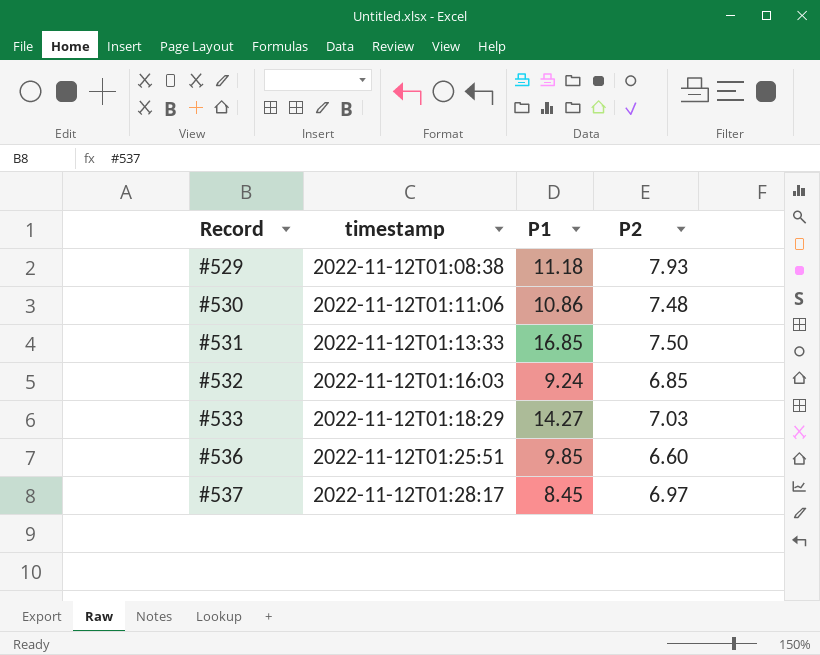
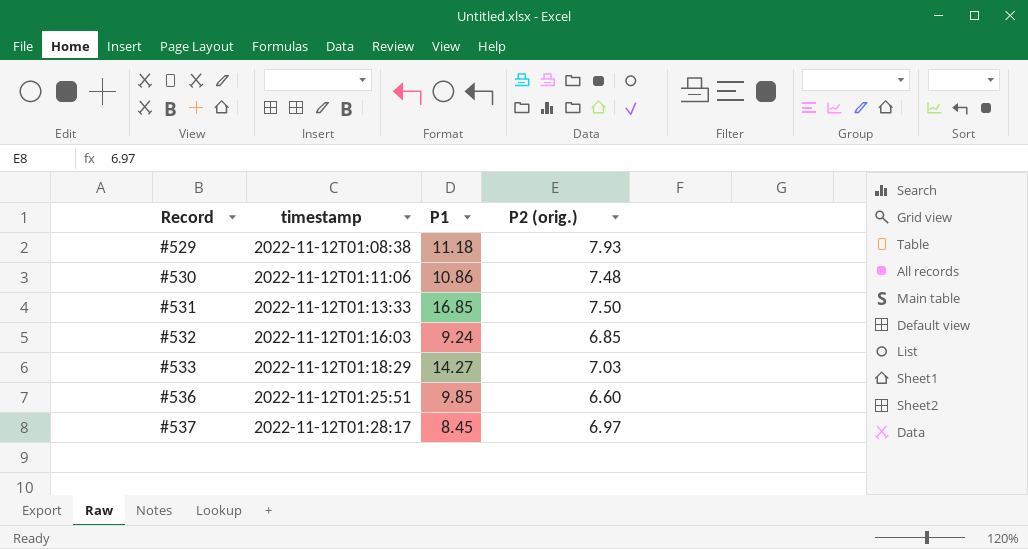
column name: P2 -> P2 (orig.)

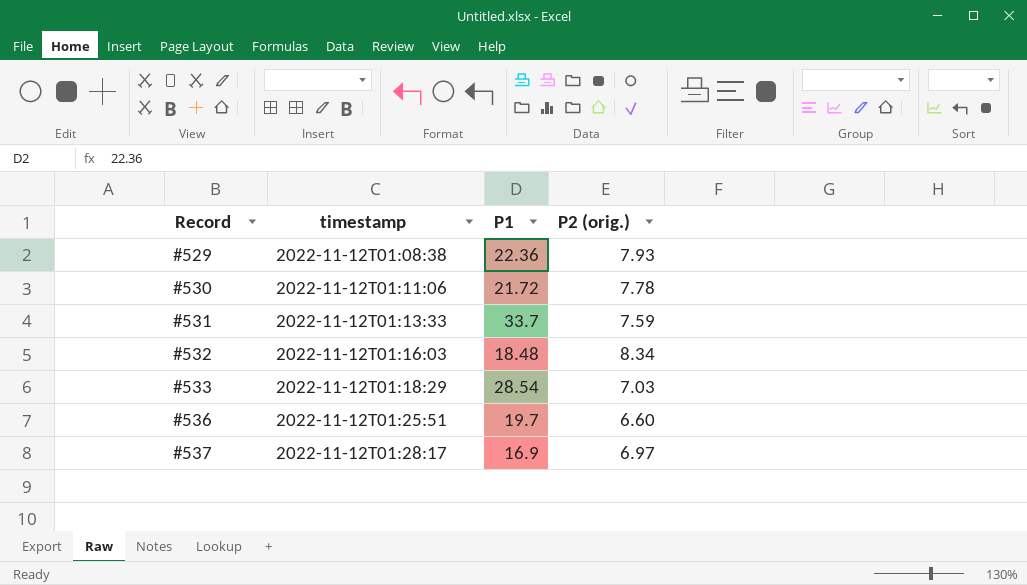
#529 | P1: 11.18 -> 22.36
#530 | P1: 10.86 -> 21.72
#530 | P2 (orig.): 7.48 -> 7.78
#531 | P1: 16.85 -> 33.7
#531 | P2 (orig.): 7.50 -> 7.59
#532 | P1: 9.24 -> 18.48
#532 | P2 (orig.): 6.85 -> 8.34
#533 | P1: 14.27 -> 28.54
#536 | P1: 9.85 -> 19.7
#537 | P1: 8.45 -> 16.9

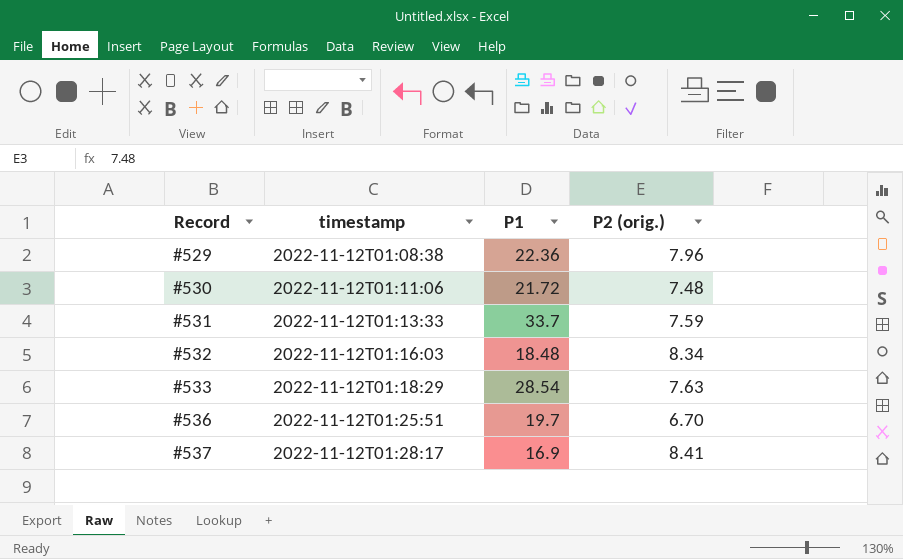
#529 | P2 (orig.): 7.93 -> 7.96
#530 | P2 (orig.): 7.78 -> 7.48
#533 | P2 (orig.): 7.03 -> 7.63
#536 | P2 (orig.): 6.60 -> 6.70
#537 | P2 (orig.): 6.97 -> 8.41

